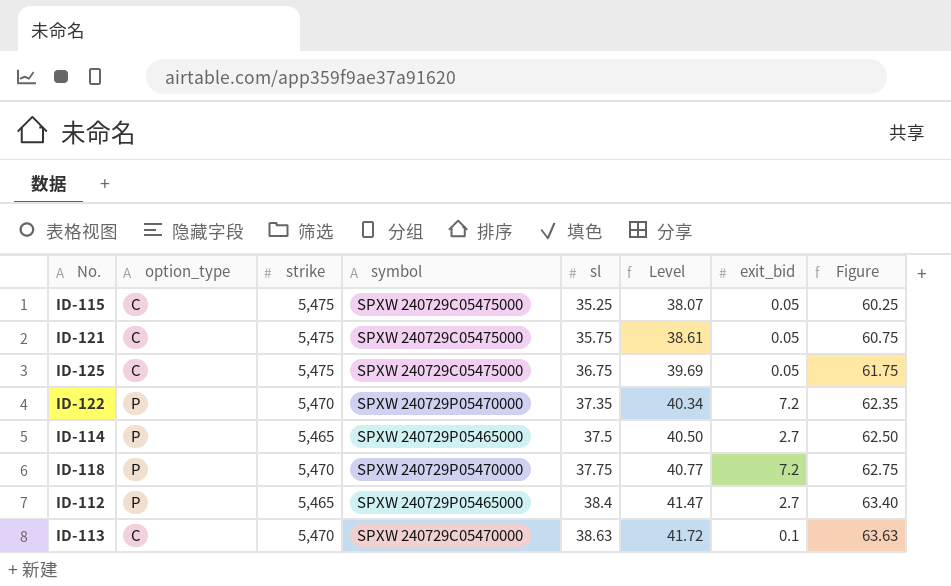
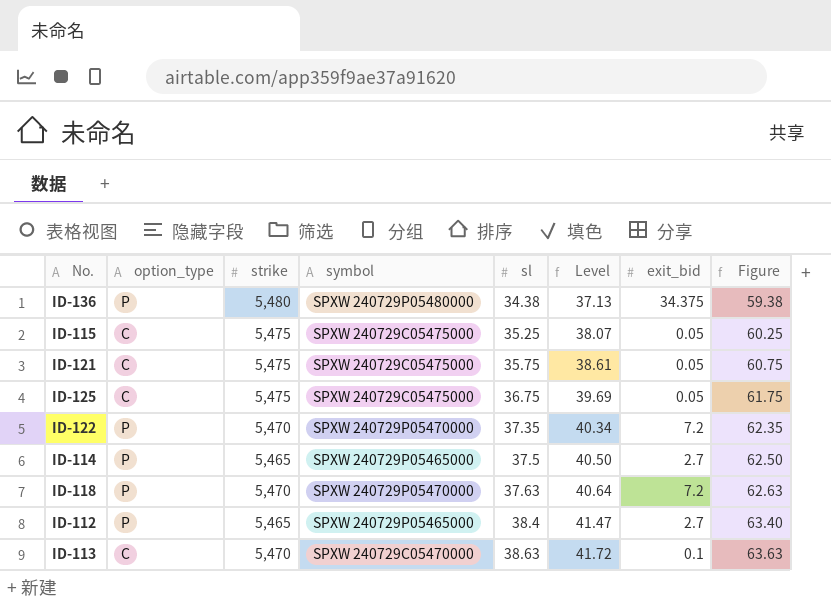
row ID-136: none -> P | 5,480 | SPXW 240729P05480000 | 34.38 | 37.13 | 34.375 | 59.38
ID-118 | sl: 37.75 -> 37.63
ID-118 | Level: 40.77 -> 40.64
ID-118 | Figure: 62.75 -> 62.63

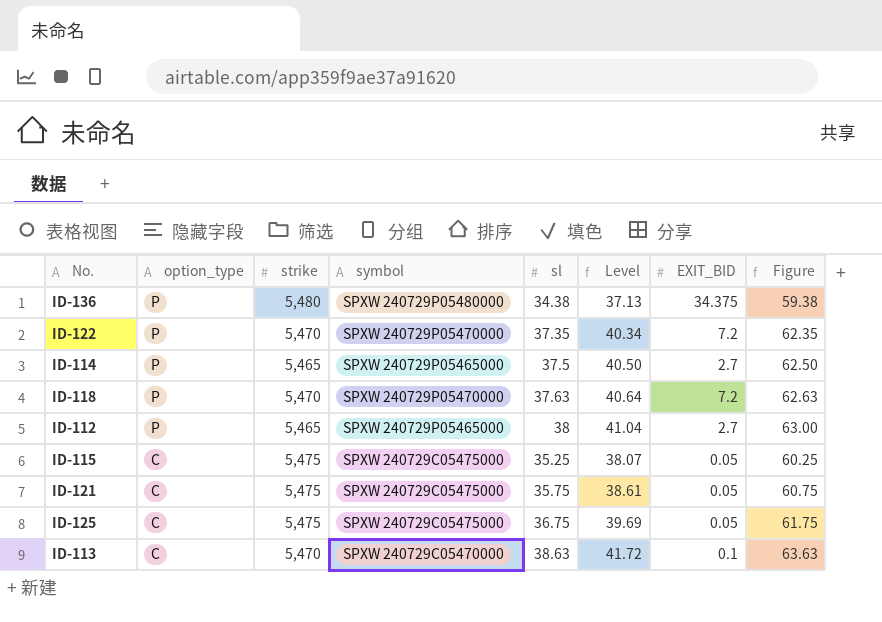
row order: sl ascending -> option_type descending
column name: exit_bid -> EXIT_BID
ID-112 | sl: 38.4 -> 38
ID-112 | Level: 41.47 -> 41.04
ID-112 | Figure: 63.40 -> 63.00

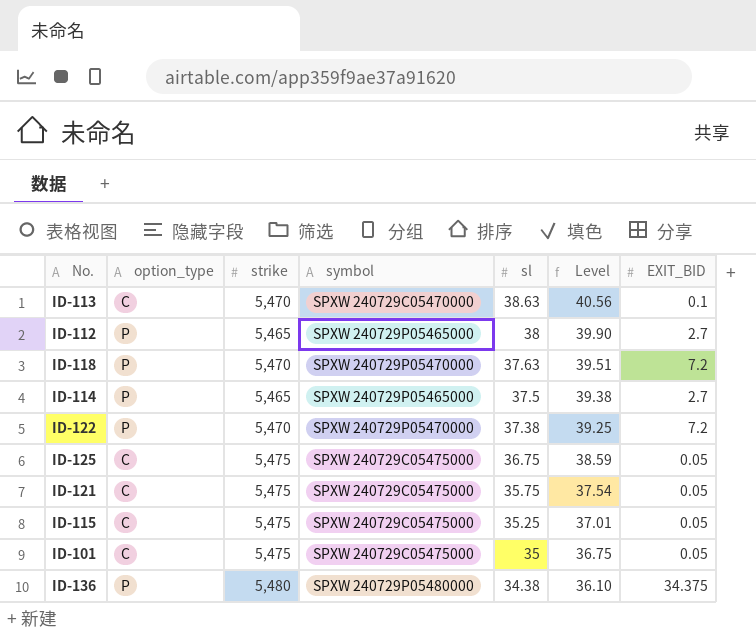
row order: option_type descending -> sl descending
column Figure | formula: [sl] + 25 -> none
column Level | formula: [sl] * 1.08 -> [sl] * 1.05
ID-122 | sl: 37.35 -> 37.38
row ID-101: none -> C | 5,475 | SPXW 240729C05475000 | 35 | 36.75 | 0.05

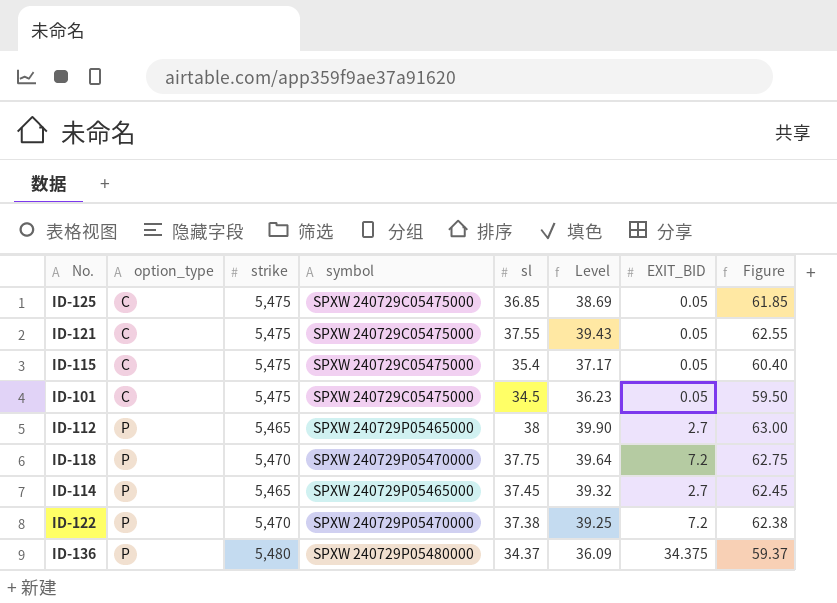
row order: sl descending -> option_type ascending
column Figure | formula: none -> [sl] + 25
row ID-113: C | 5,470 | SPXW 240729C05470000 | 38.63 | 40.56 | 0.1 -> none
ID-125 | sl: 36.75 -> 36.85
ID-125 | Level: 38.59 -> 38.69
ID-121 | sl: 35.75 -> 37.55
ID-121 | Level: 37.54 -> 39.43
ID-115 | sl: 35.25 -> 35.4
ID-115 | Level: 37.01 -> 37.17
ID-101 | sl: 35 -> 34.5
ID-101 | Level: 36.75 -> 36.23
ID-118 | sl: 37.63 -> 37.75
ID-118 | Level: 39.51 -> 39.64
ID-114 | sl: 37.5 -> 37.45
ID-114 | Level: 39.38 -> 39.32
ID-136 | sl: 34.38 -> 34.37
ID-136 | Level: 36.10 -> 36.09

